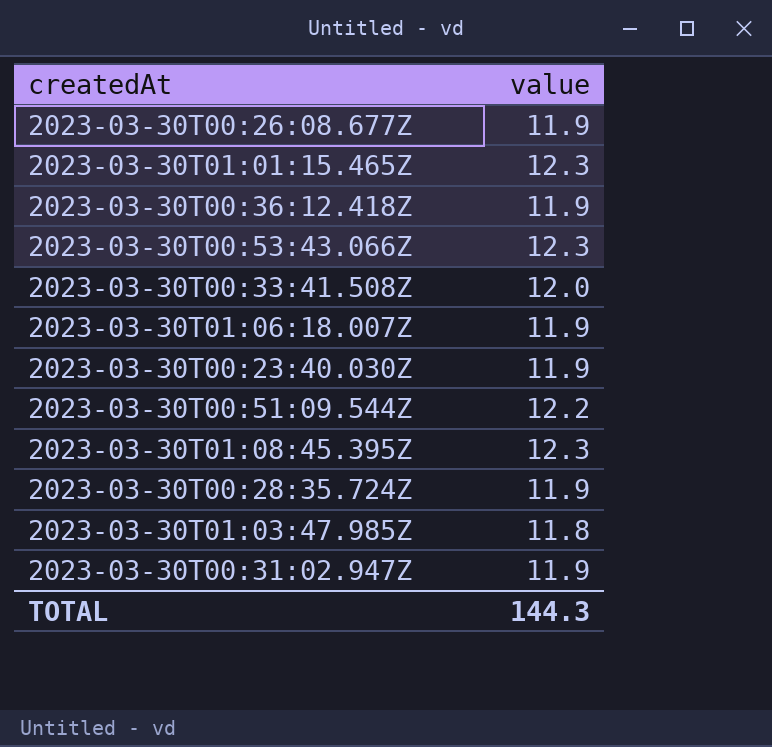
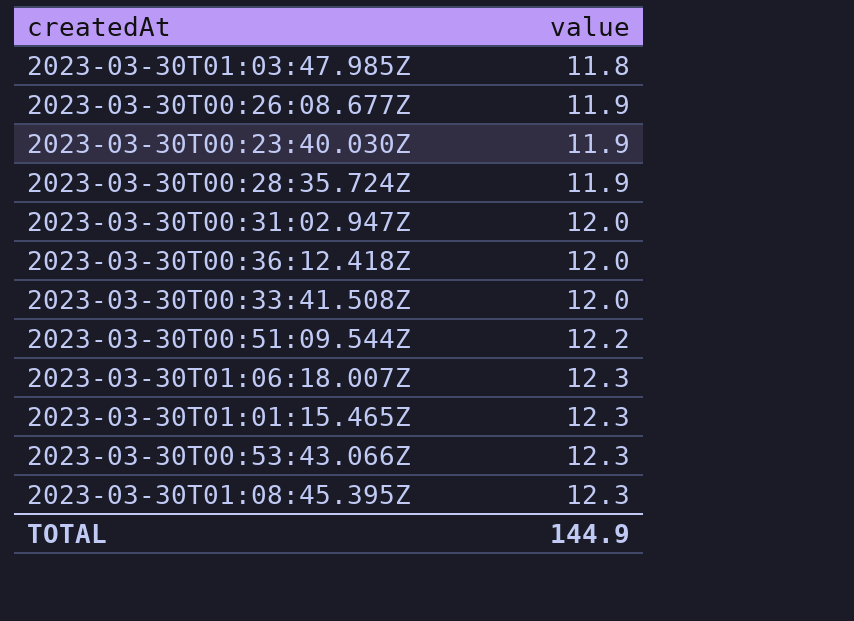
row order: none -> value ascending
2023-03-30T00:31:02.947Z | value: 11.9 -> 12.0
2023-03-30T00:36:12.418Z | value: 11.9 -> 12.0
2023-03-30T01:06:18.007Z | value: 11.9 -> 12.3
TOTAL | value: 144.3 -> 144.9

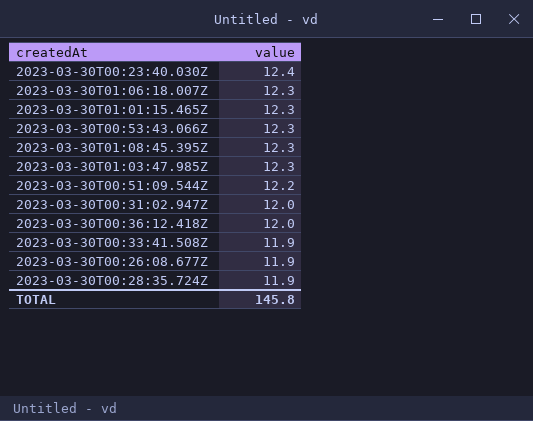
row order: value ascending -> value descending
2023-03-30T00:23:40.030Z | value: 11.9 -> 12.4
2023-03-30T01:03:47.985Z | value: 11.8 -> 12.3
2023-03-30T00:33:41.508Z | value: 12.0 -> 11.9
TOTAL | value: 144.9 -> 145.8

